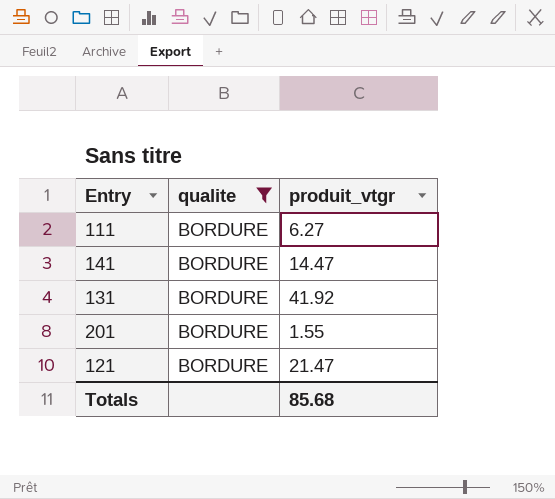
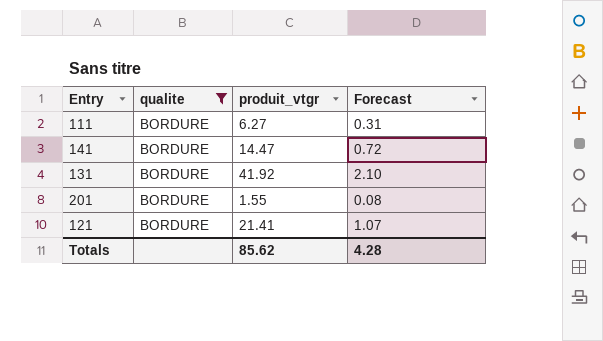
column Forecast | formula: none -> [produit_vtgr] * 0.05
121 | produit_vtgr: 21.47 -> 21.41
Totals | produit_vtgr: 85.68 -> 85.62

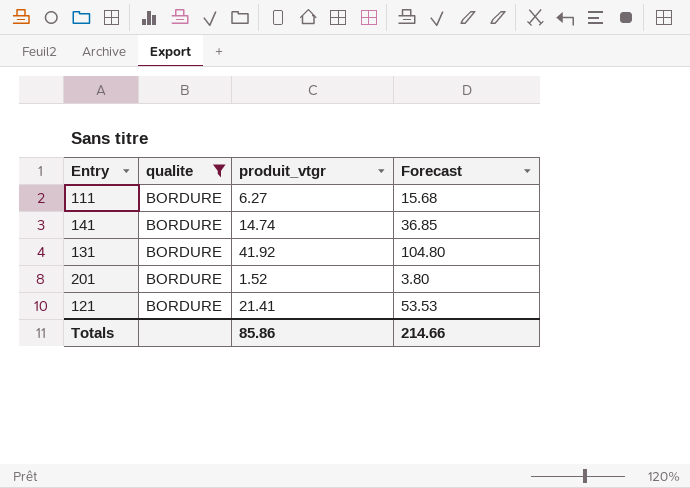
column Forecast | formula: [produit_vtgr] * 0.05 -> [produit_vtgr] * 2.5
141 | produit_vtgr: 14.47 -> 14.74
201 | produit_vtgr: 1.55 -> 1.52
Totals | produit_vtgr: 85.62 -> 85.86
Totals | Forecast: 4.28 -> 214.66

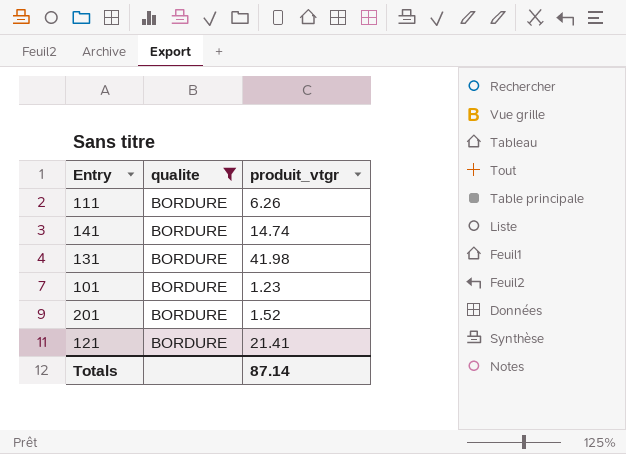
column Forecast | formula: [produit_vtgr] * 2.5 -> none
111 | produit_vtgr: 6.27 -> 6.26
131 | produit_vtgr: 41.92 -> 41.98
row 101: none -> BORDURE | 1.23
Totals | produit_vtgr: 85.86 -> 87.14

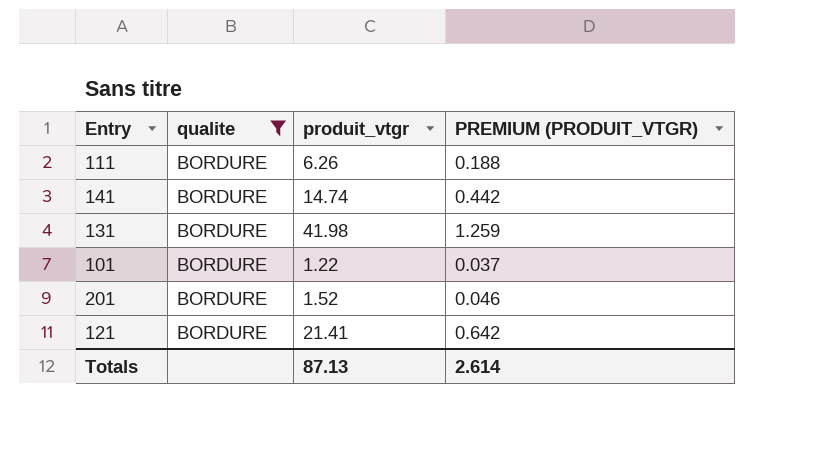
column PREMIUM (PRODUIT_VTGR) | formula: none -> [produit_vtgr] * 0.03
101 | produit_vtgr: 1.23 -> 1.22
Totals | produit_vtgr: 87.14 -> 87.13

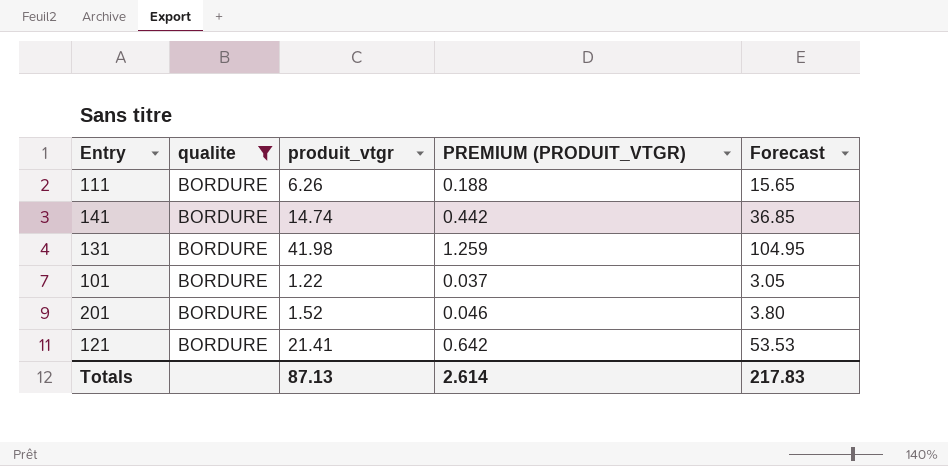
column Forecast | formula: none -> [produit_vtgr] * 2.5

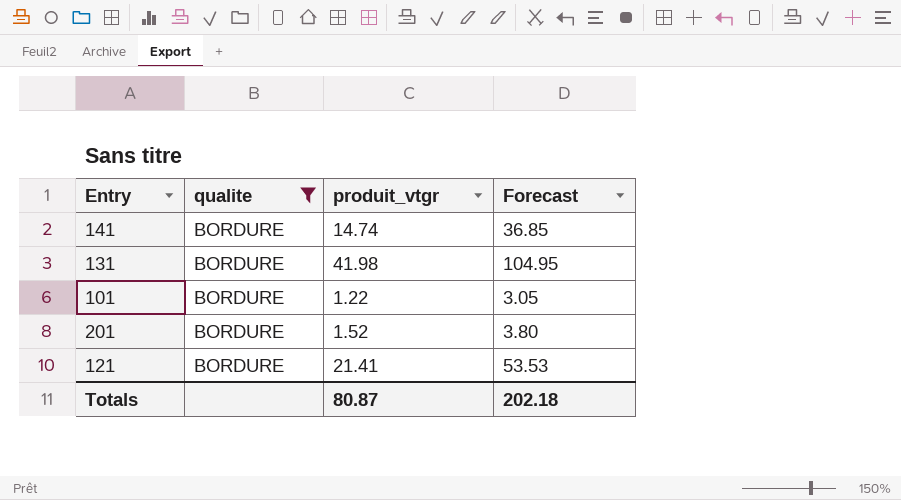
column PREMIUM (PRODUIT_VTGR) | formula: [produit_vtgr] * 0.03 -> none
row 111: BORDURE | 6.26 | 0.188 | 15.65 -> none
Totals | produit_vtgr: 87.13 -> 80.87
Totals | Forecast: 217.83 -> 202.18

